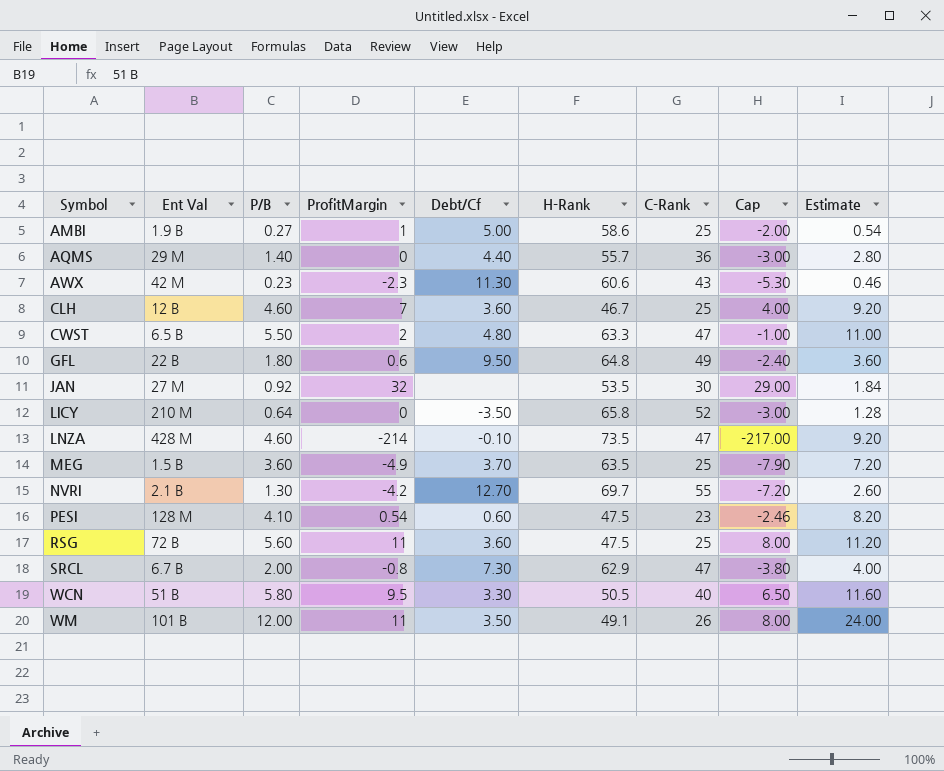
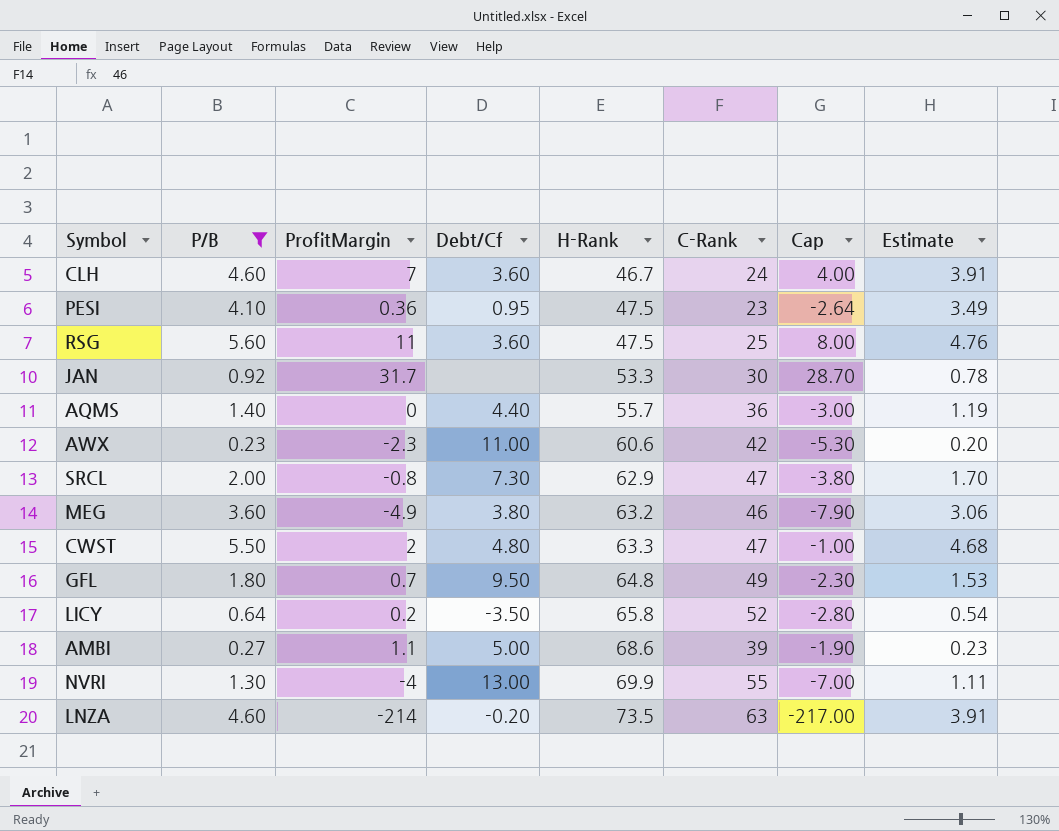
filter: none -> P/B <= 5.60
row order: Symbol ascending -> H-Rank ascending
column Ent Val | position: 2 -> none
column Estimate | formula: [P/B] * 2 -> [P/B] * 0.85
CLH | C-Rank: 25 -> 24
PESI | ProfitMargin: 0.54 -> 0.36
PESI | Debt/Cf: 0.60 -> 0.95
PESI | Cap: -2.46 -> -2.64
JAN | ProfitMargin: 32 -> 31.7
JAN | H-Rank: 53.5 -> 53.3
JAN | Cap: 29.00 -> 28.70
AWX | Debt/Cf: 11.30 -> 11.00
AWX | C-Rank: 43 -> 42
MEG | Debt/Cf: 3.70 -> 3.80
MEG | H-Rank: 63.5 -> 63.2
MEG | C-Rank: 25 -> 46
GFL | ProfitMargin: 0.6 -> 0.7
GFL | Cap: -2.40 -> -2.30
LICY | ProfitMargin: 0 -> 0.2
LICY | Cap: -3.00 -> -2.80
AMBI | ProfitMargin: 1 -> 1.1
AMBI | H-Rank: 58.6 -> 68.6
AMBI | C-Rank: 25 -> 39
AMBI | Cap: -2.00 -> -1.90
NVRI | ProfitMargin: -4.2 -> -4
NVRI | Debt/Cf: 12.70 -> 13.00
NVRI | H-Rank: 69.7 -> 69.9
NVRI | Cap: -7.20 -> -7.00
LNZA | Debt/Cf: -0.10 -> -0.20
LNZA | C-Rank: 47 -> 63

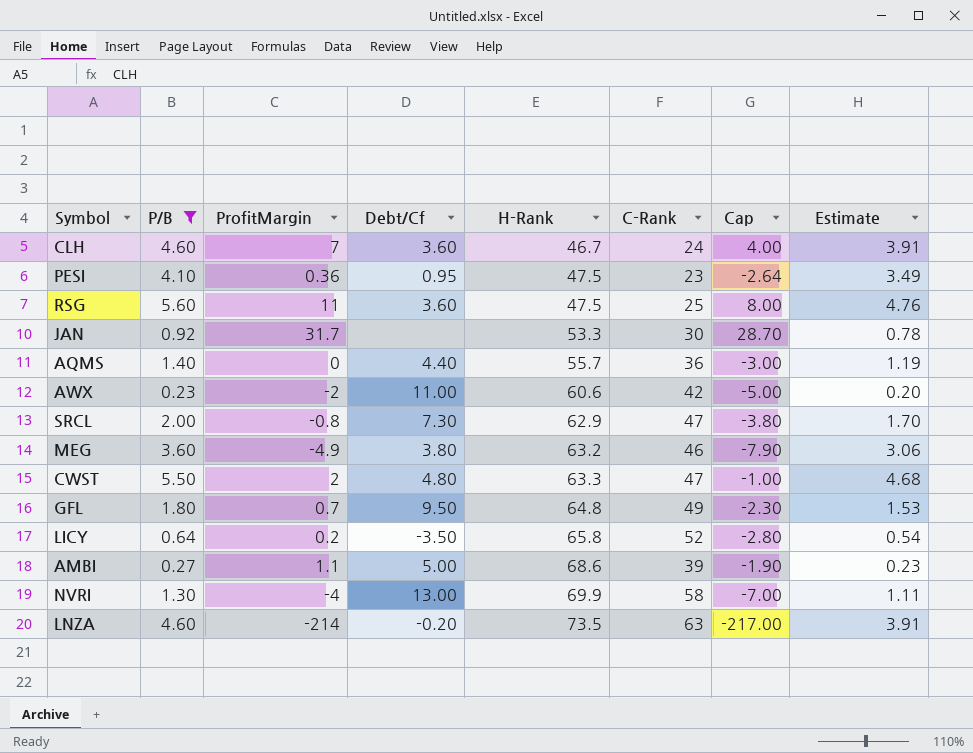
AWX | ProfitMargin: -2.3 -> -2
AWX | Cap: -5.30 -> -5.00
NVRI | C-Rank: 55 -> 58

